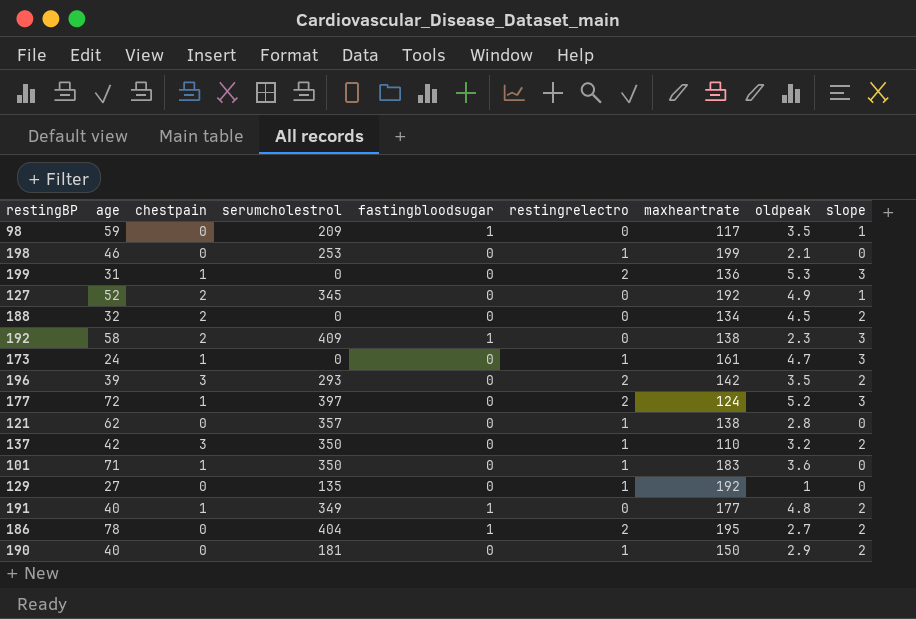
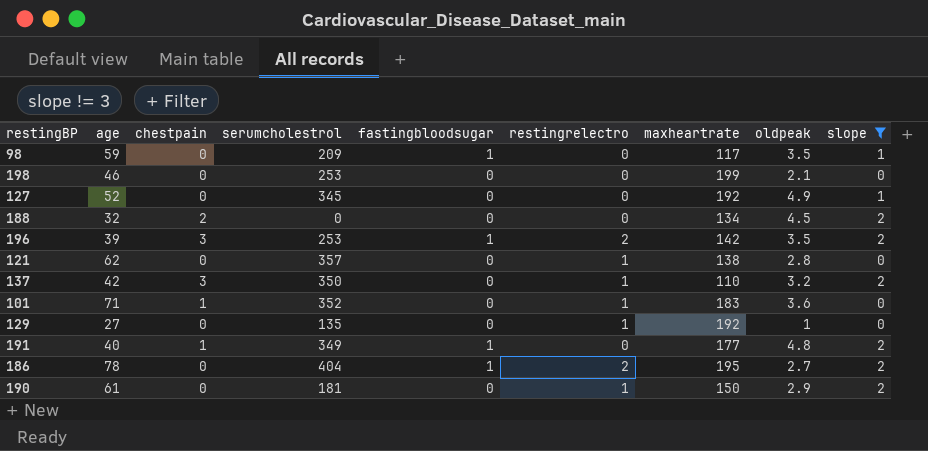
filter: none -> slope != 3
198 | restingrelectro: 1 -> 0
127 | chestpain: 2 -> 0
196 | serumcholestrol: 293 -> 253
196 | fastingbloodsugar: 0 -> 1
101 | serumcholestrol: 350 -> 352
190 | age: 40 -> 61

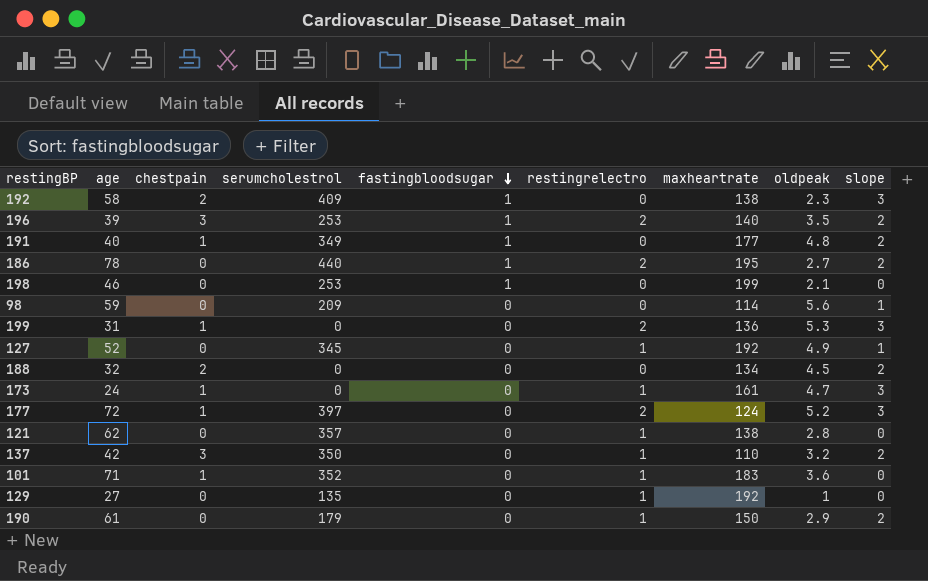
filter: slope != 3 -> none
row order: none -> fastingbloodsugar descending
196 | maxheartrate: 142 -> 140
186 | serumcholestrol: 404 -> 440
198 | fastingbloodsugar: 0 -> 1
98 | fastingbloodsugar: 1 -> 0
98 | maxheartrate: 117 -> 114
98 | oldpeak: 3.5 -> 5.6
127 | restingrelectro: 0 -> 1
190 | serumcholestrol: 181 -> 179

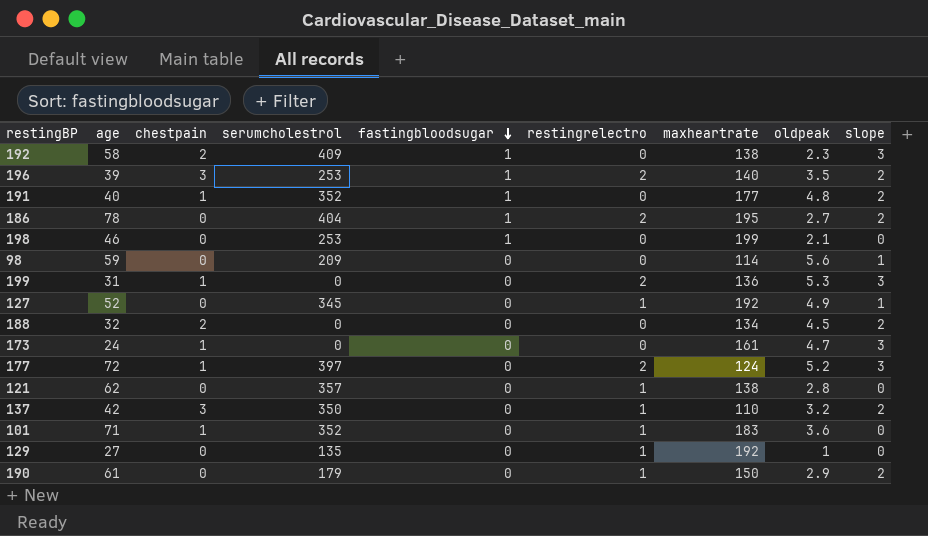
191 | serumcholestrol: 349 -> 352
186 | serumcholestrol: 440 -> 404
173 | restingrelectro: 1 -> 0

